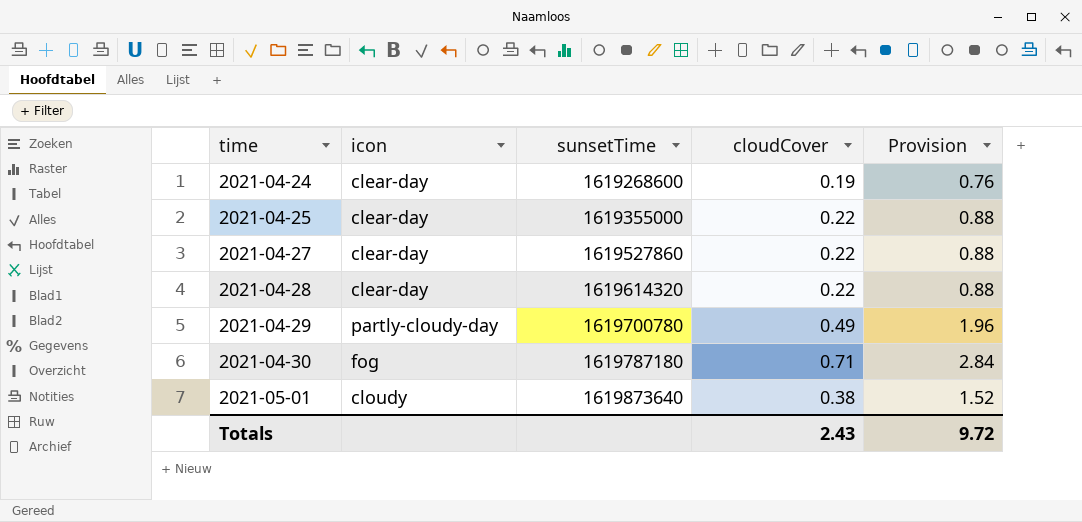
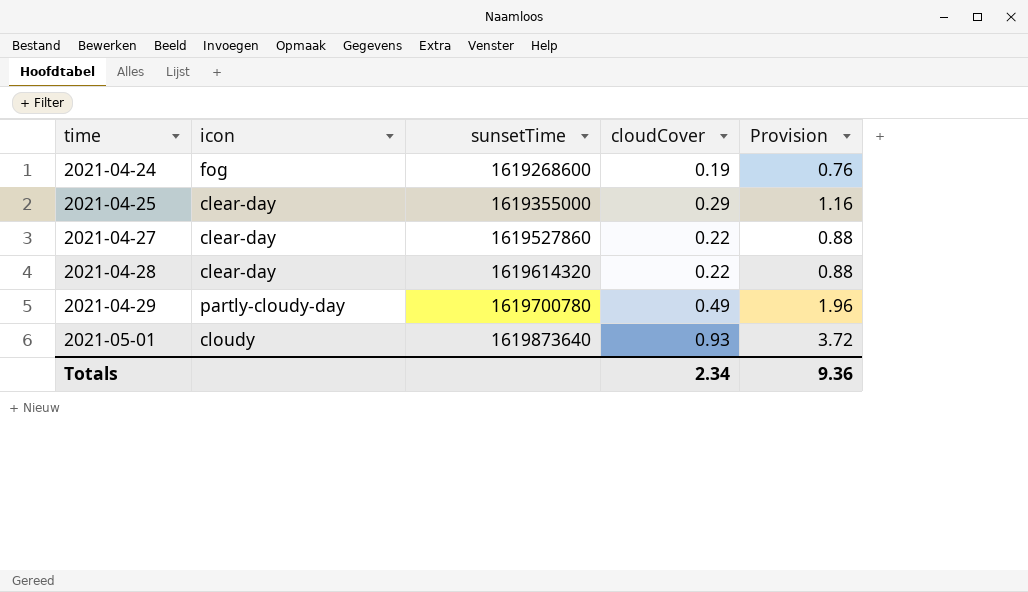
row 2021-04-30: fog | 1619787180 | 0.71 | 2.84 -> none
2021-04-24 | icon: clear-day -> fog
2021-04-25 | cloudCover: 0.22 -> 0.29
2021-04-25 | Provision: 0.88 -> 1.16
2021-05-01 | cloudCover: 0.38 -> 0.93
2021-05-01 | Provision: 1.52 -> 3.72
Totals | cloudCover: 2.43 -> 2.34
Totals | Provision: 9.72 -> 9.36

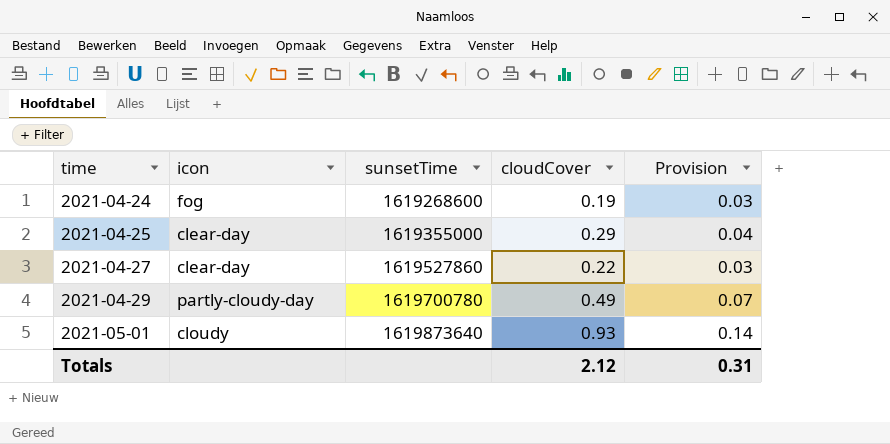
column Provision | formula: [cloudCover] * 4 -> [cloudCover] * 0.15
row 2021-04-28: clear-day | 1619614320 | 0.22 | 0.88 -> none
Totals | cloudCover: 2.34 -> 2.12
Totals | Provision: 9.36 -> 0.31

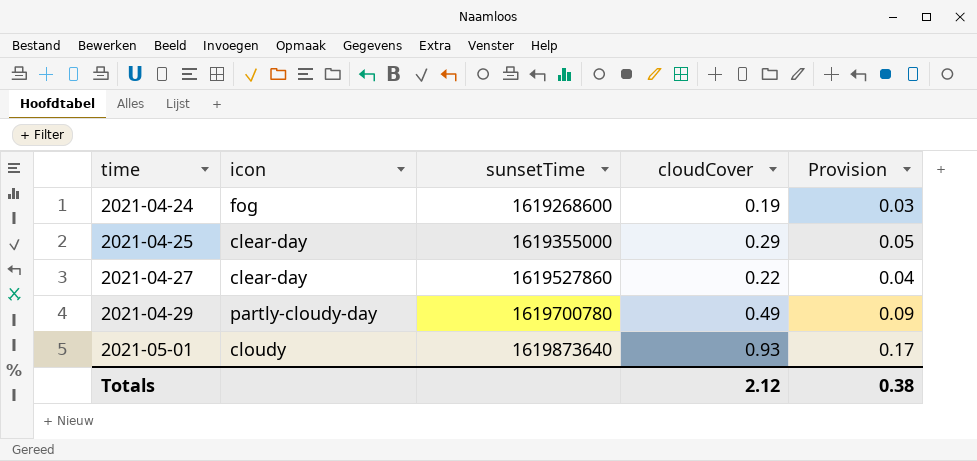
column Provision | formula: [cloudCover] * 0.15 -> [cloudCover] * 0.18
Totals | Provision: 0.31 -> 0.38

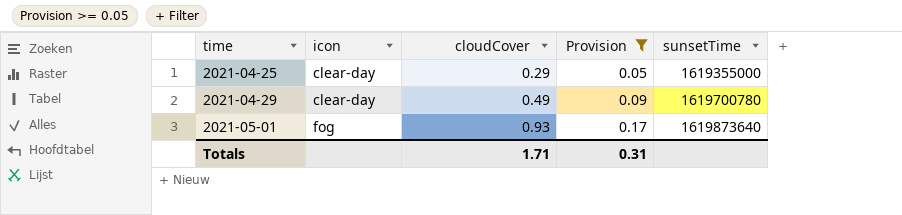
filter: none -> Provision >= 0.05
column sunsetTime | position: 3 -> 5
2021-04-29 | icon: partly-cloudy-day -> clear-day
2021-05-01 | icon: cloudy -> fog
Totals | cloudCover: 2.12 -> 1.71
Totals | Provision: 0.38 -> 0.31

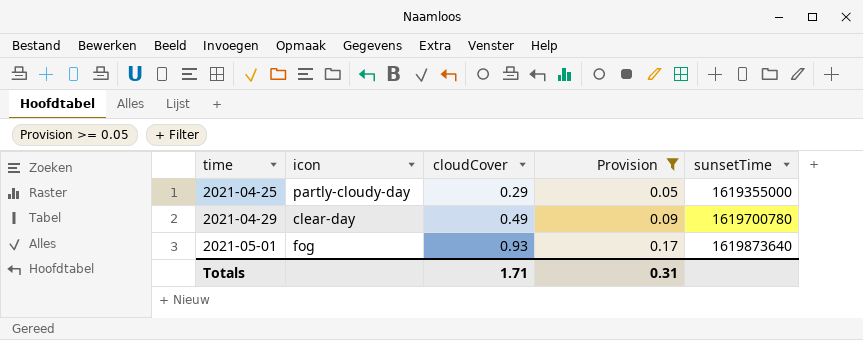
2021-04-25 | icon: clear-day -> partly-cloudy-day

